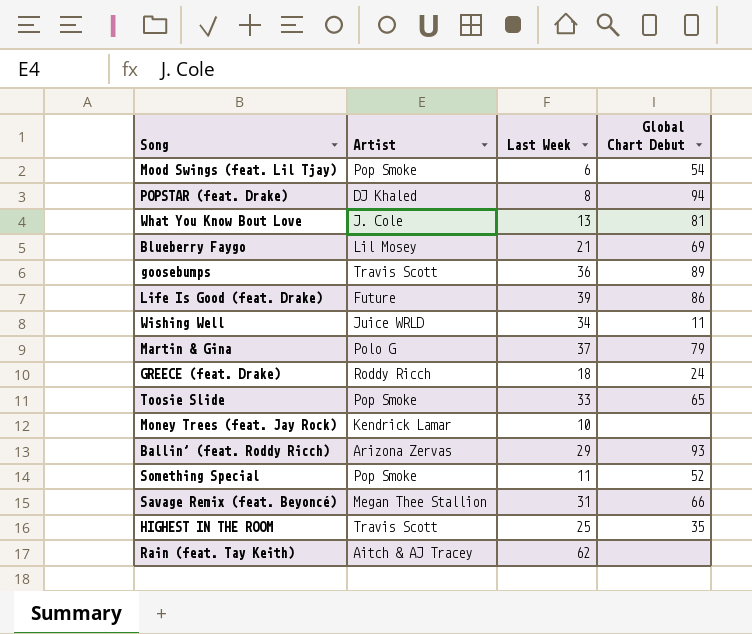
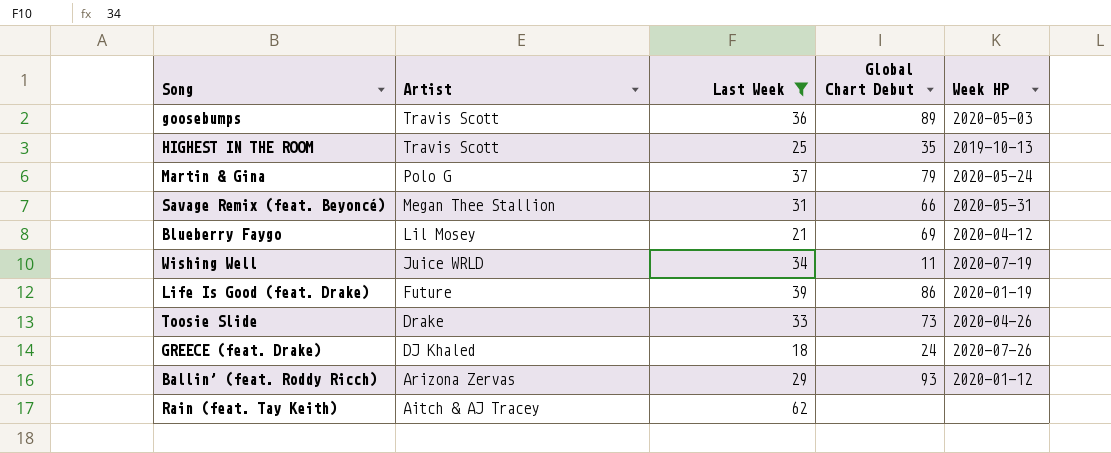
filter: none -> Last Week >= 18
row order: none -> Artist descending
column Week HP | position: none -> 5
Toosie Slide | Artist: Pop Smoke -> Drake
Toosie Slide | Global Chart Debut: 65 -> 73
GREECE (feat. Drake) | Artist: Roddy Ricch -> DJ Khaled

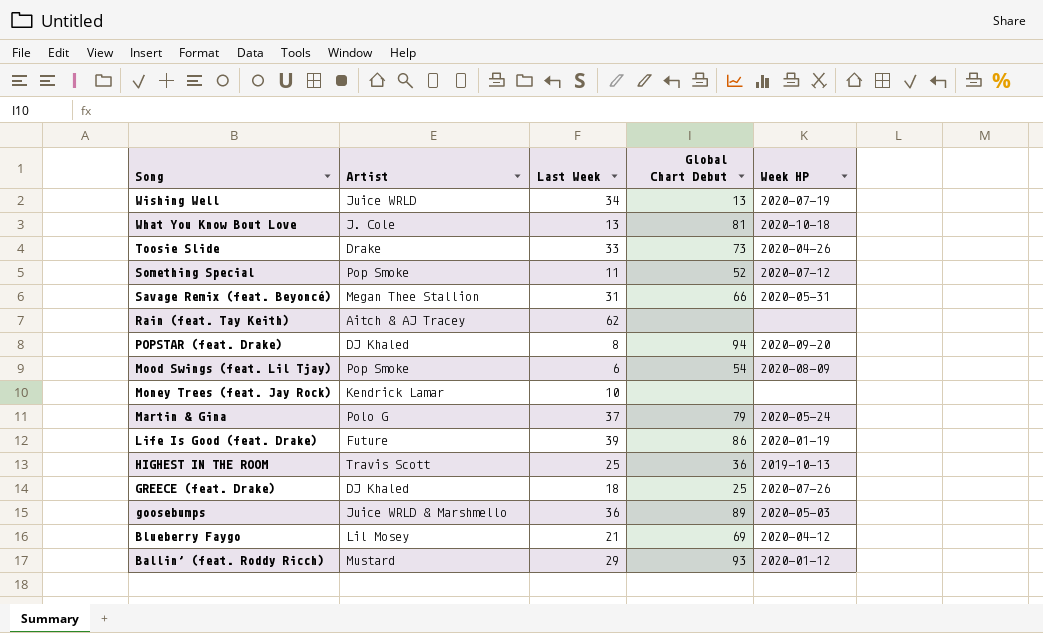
filter: Last Week >= 18 -> none
row order: Artist descending -> Song descending
Wishing Well | Global Chart Debut: 11 -> 13
HIGHEST IN THE ROOM | Global Chart Debut: 35 -> 36
GREECE (feat. Drake) | Global Chart Debut: 24 -> 25
goosebumps | Artist: Travis Scott -> Juice WRLD & Marshmello
Ballin’ (feat. Roddy Ricch) | Artist: Arizona Zervas -> Mustard

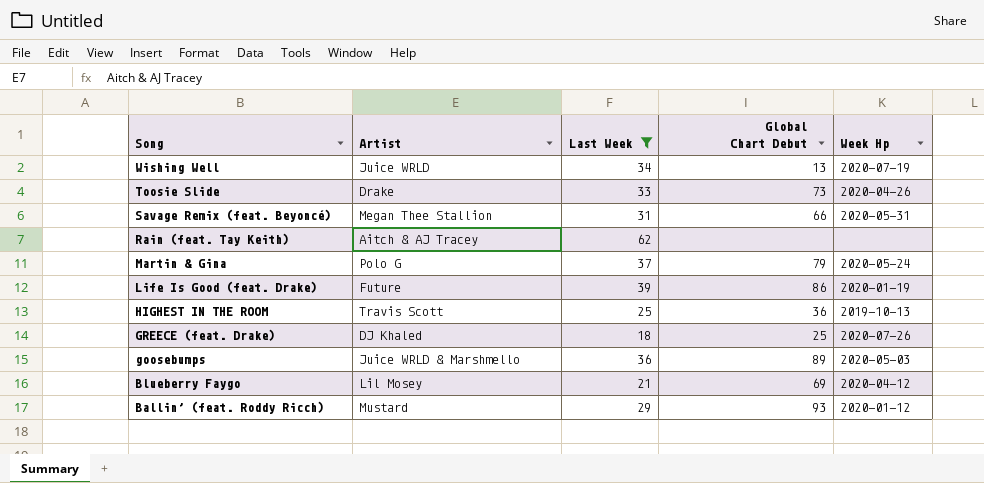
filter: none -> Last Week >= 18
column name: Week HP -> Week Hp

